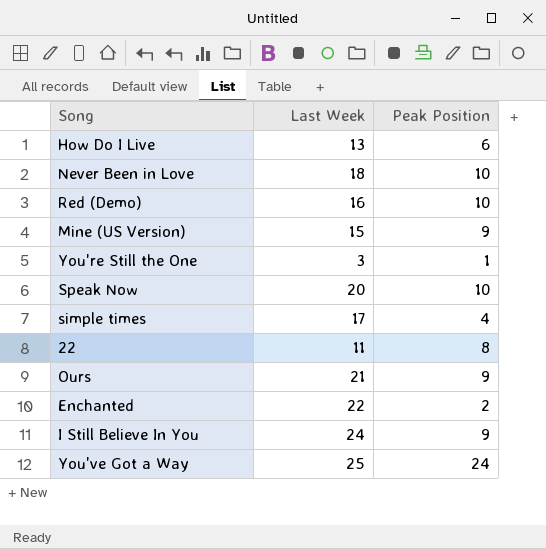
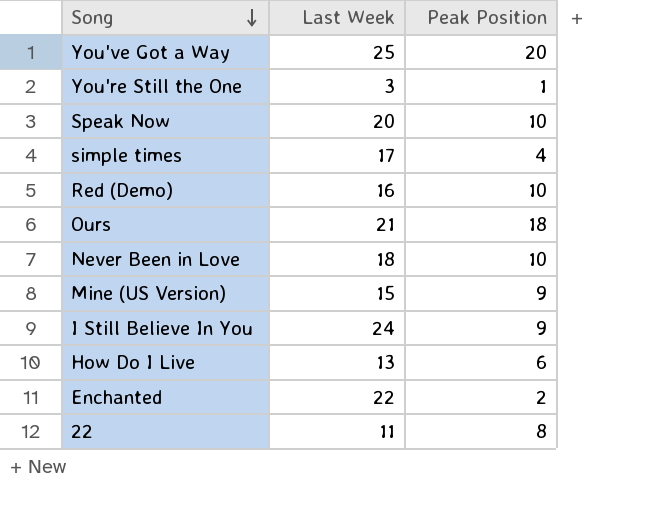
row order: none -> Song descending
You've Got a Way | Peak Position: 24 -> 20
Ours | Peak Position: 9 -> 18

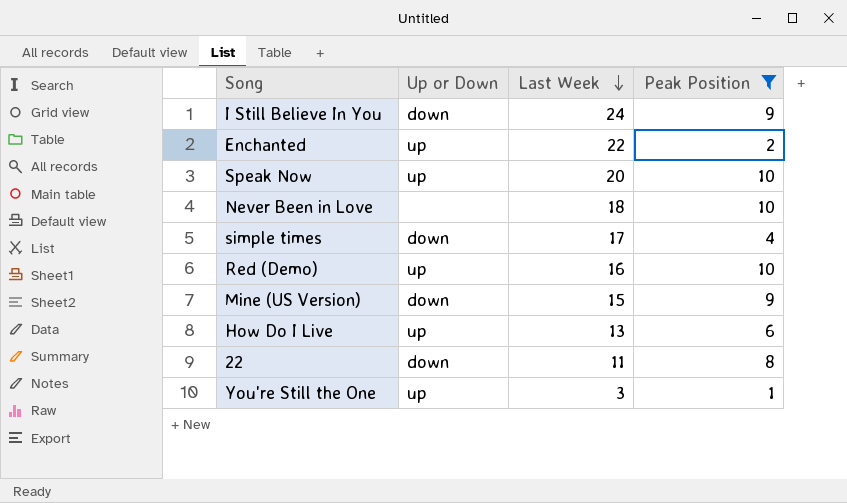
filter: none -> Peak Position <= 10
row order: Song descending -> Last Week descending
column Up or Down | position: none -> 2

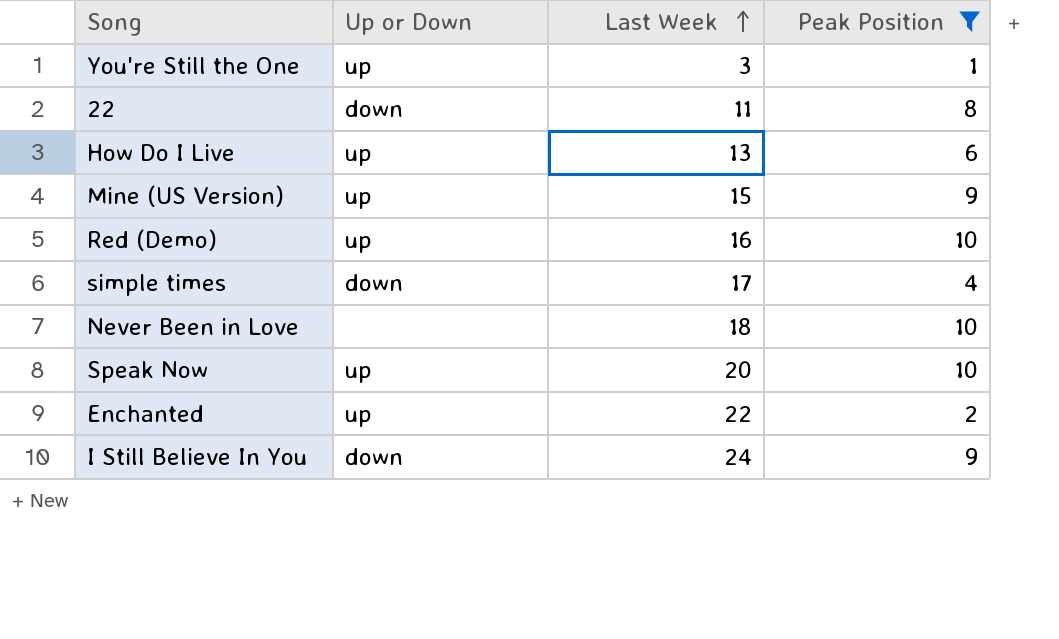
row order: Last Week descending -> Last Week ascending
Mine (US Version) | Up or Down: down -> up

